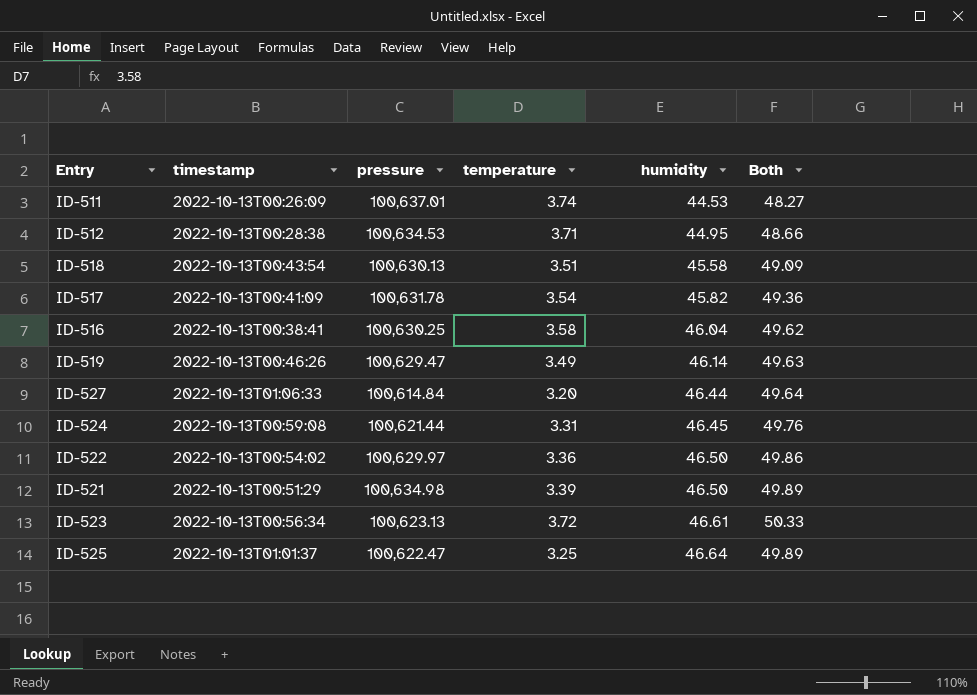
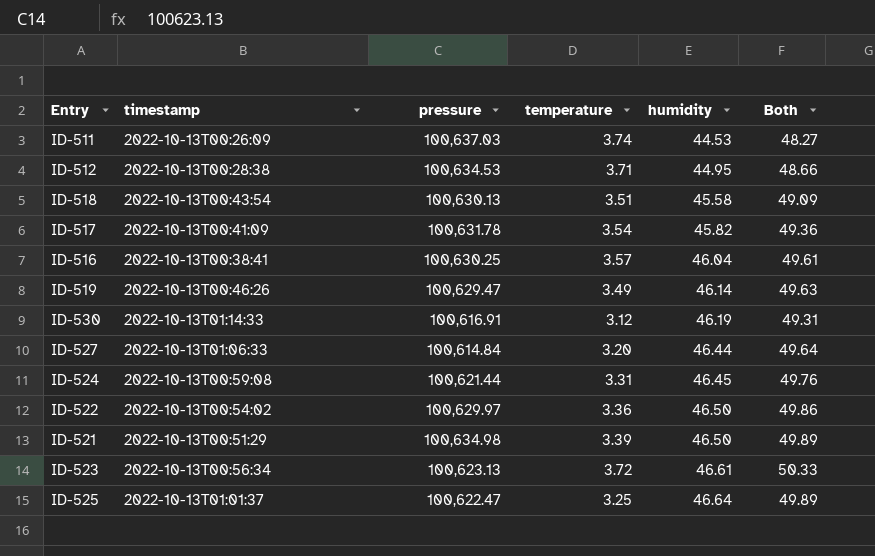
ID-511 | pressure: 100,637.01 -> 100,637.03
ID-516 | temperature: 3.58 -> 3.57
ID-516 | Both: 49.62 -> 49.61
row ID-530: none -> 2022-10-13T01:14:33 | 100,616.91 | 3.12 | 46.19 | 49.31

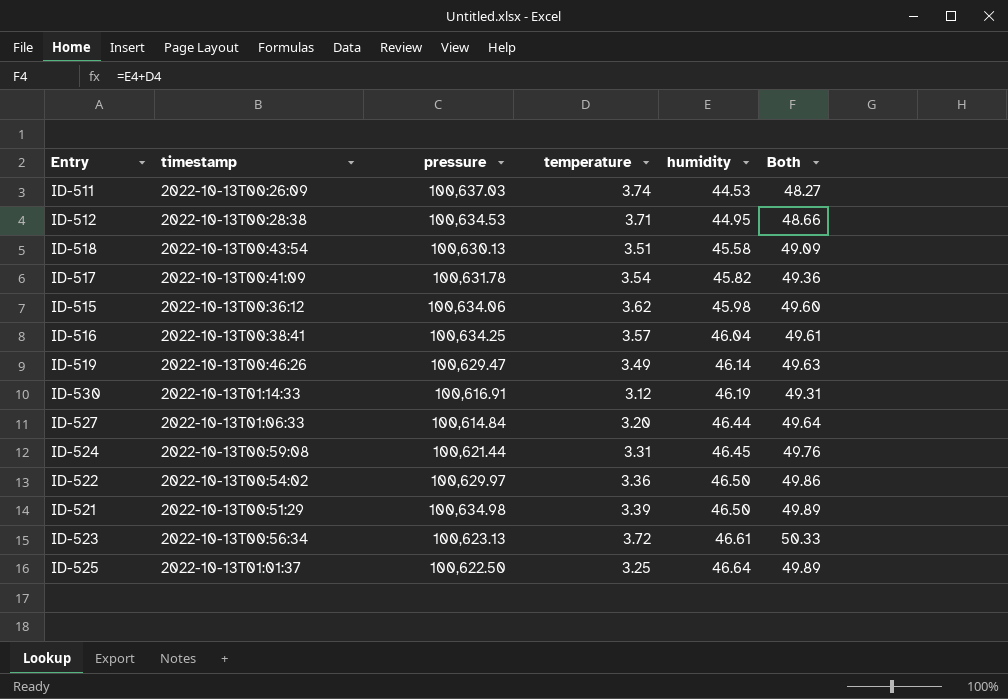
row ID-515: none -> 2022-10-13T00:36:12 | 100,634.06 | 3.62 | 45.98 | 49.60
ID-516 | pressure: 100,630.25 -> 100,634.25
ID-525 | pressure: 100,622.47 -> 100,622.50

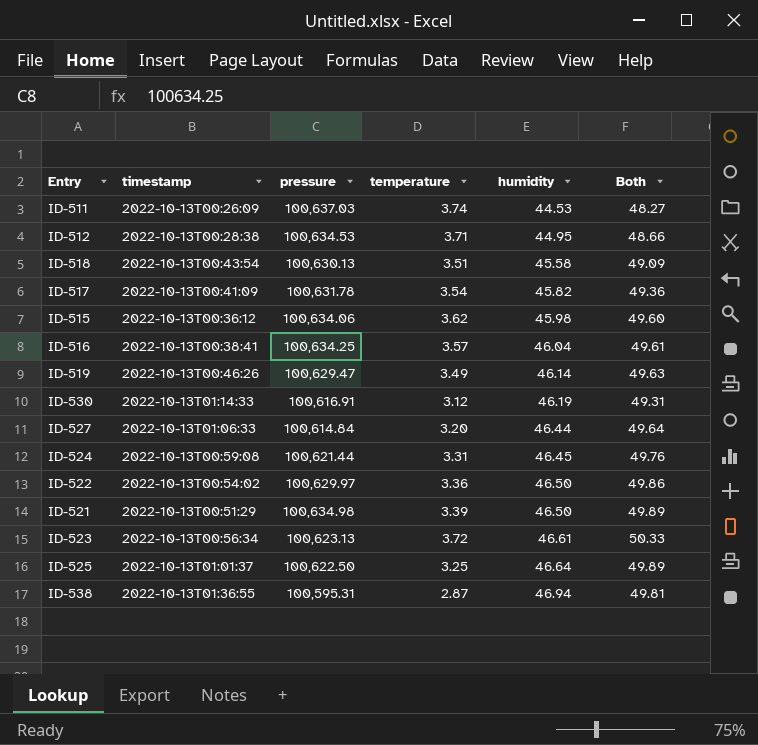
row ID-538: none -> 2022-10-13T01:36:55 | 100,595.31 | 2.87 | 46.94 | 49.81

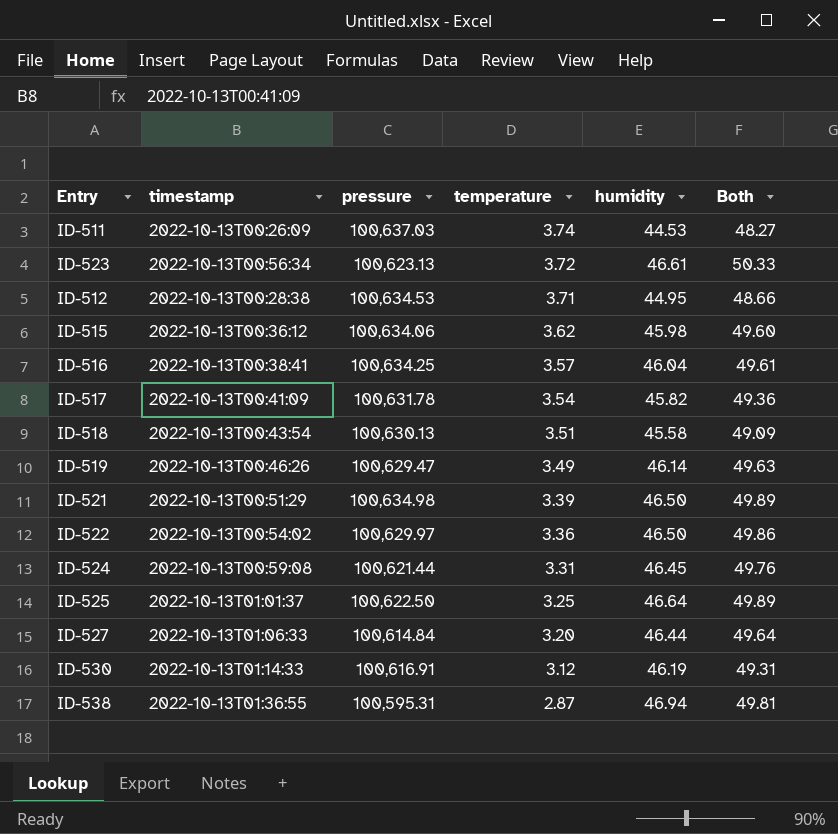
row order: humidity ascending -> temperature descending

